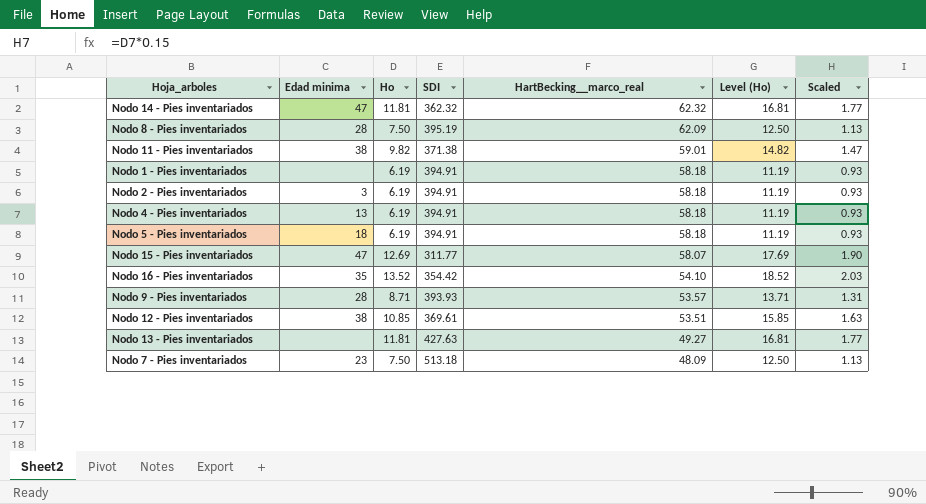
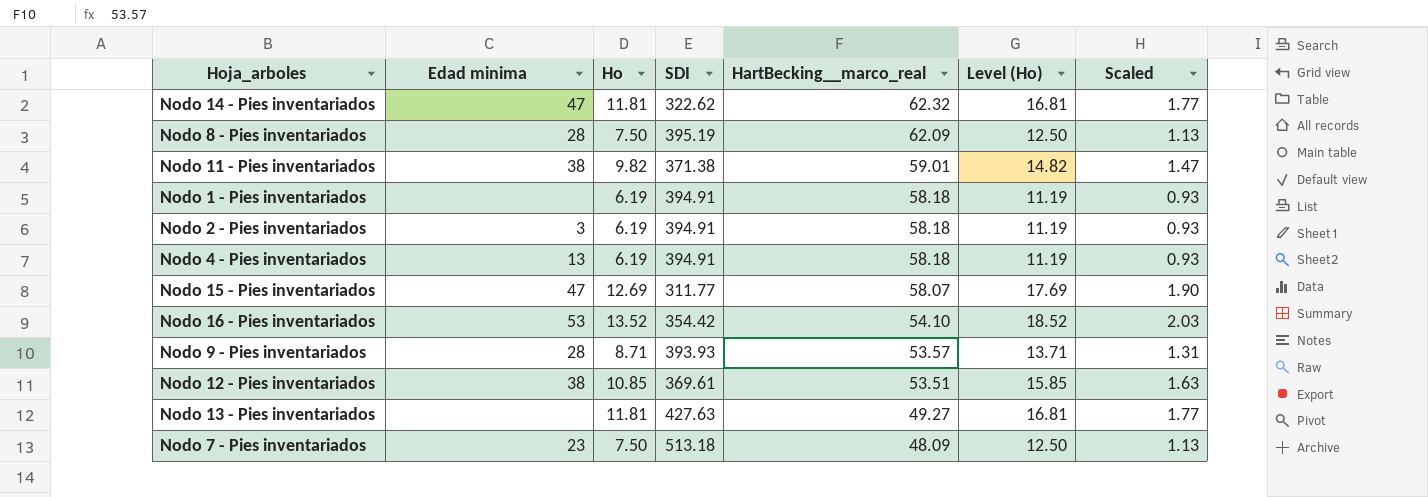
row Nodo 5 - Pies inventariados: 18 | 6.19 | 394.91 | 58.18 | 11.19 | 0.93 -> none
Nodo 14 - Pies inventariados | SDI: 362.32 -> 322.62
Nodo 16 - Pies inventariados | Edad minima: 35 -> 53

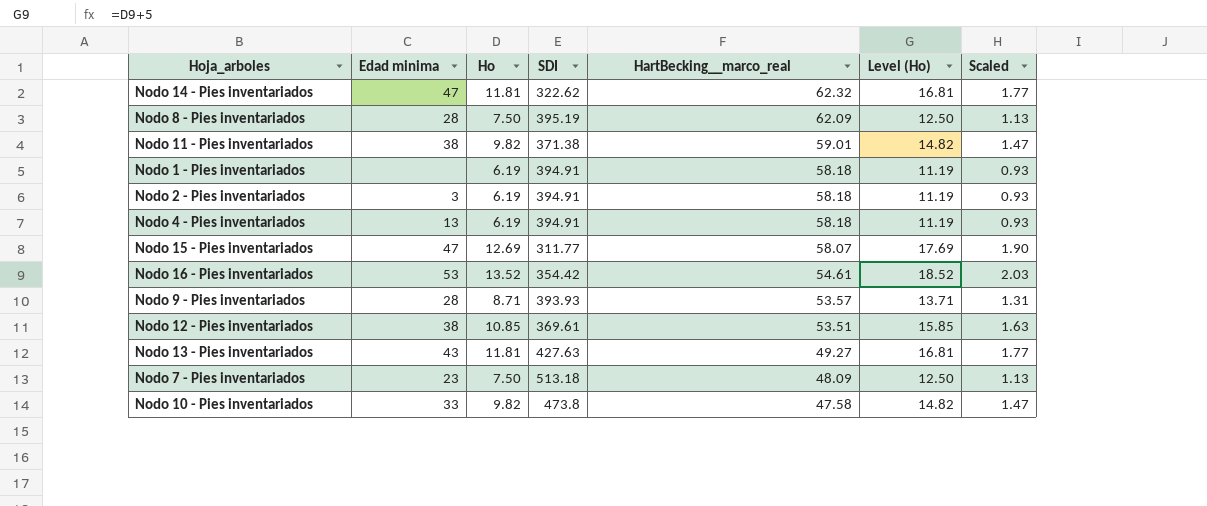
Nodo 16 - Pies inventariados | HartBecking__marco_real: 54.10 -> 54.61
Nodo 13 - Pies inventariados | Edad minima: none -> 43
row Nodo 10 - Pies inventariados: none -> 33 | 9.82 | 473.8 | 47.58 | 14.82 | 1.47

